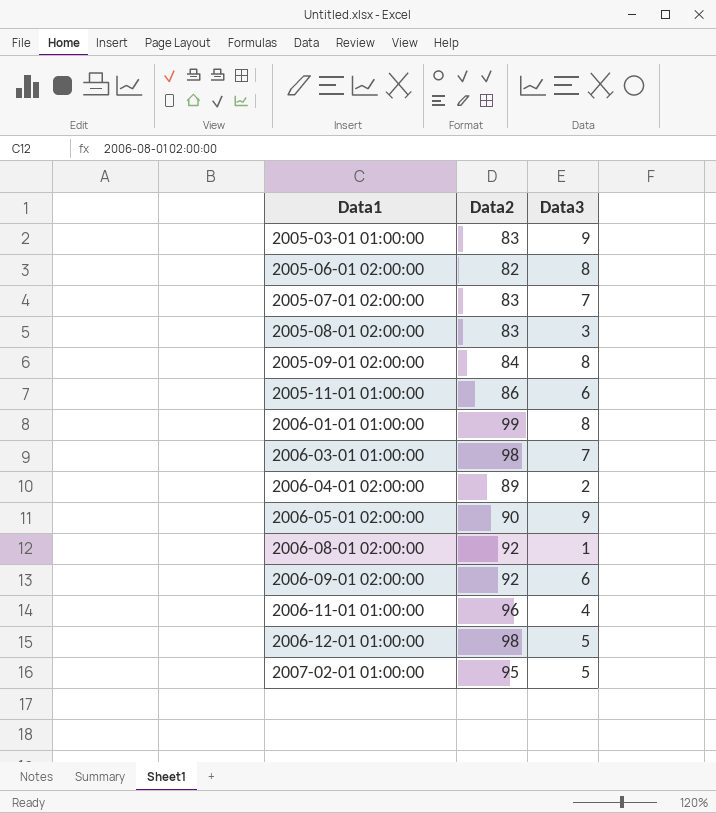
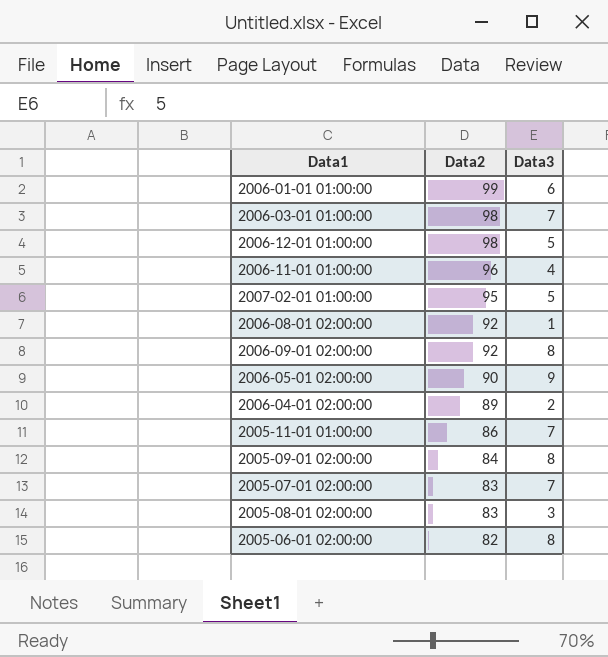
row order: Data1 ascending -> Data2 descending
row 2005-03-01 01:00:00: 83 | 9 -> none
2006-01-01 01:00:00 | Data3: 8 -> 6
2006-09-01 02:00:00 | Data3: 6 -> 8
2005-11-01 01:00:00 | Data3: 6 -> 7

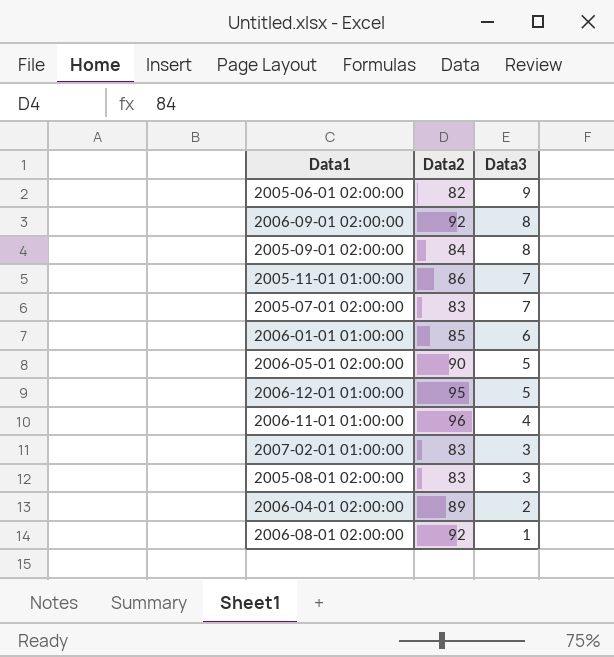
row order: Data2 descending -> Data3 descending
row 2006-03-01 01:00:00: 98 | 7 -> none
2005-06-01 02:00:00 | Data3: 8 -> 9
2006-01-01 01:00:00 | Data2: 99 -> 85
2006-05-01 02:00:00 | Data3: 9 -> 5
2006-12-01 01:00:00 | Data2: 98 -> 95
2007-02-01 01:00:00 | Data2: 95 -> 83
2007-02-01 01:00:00 | Data3: 5 -> 3

